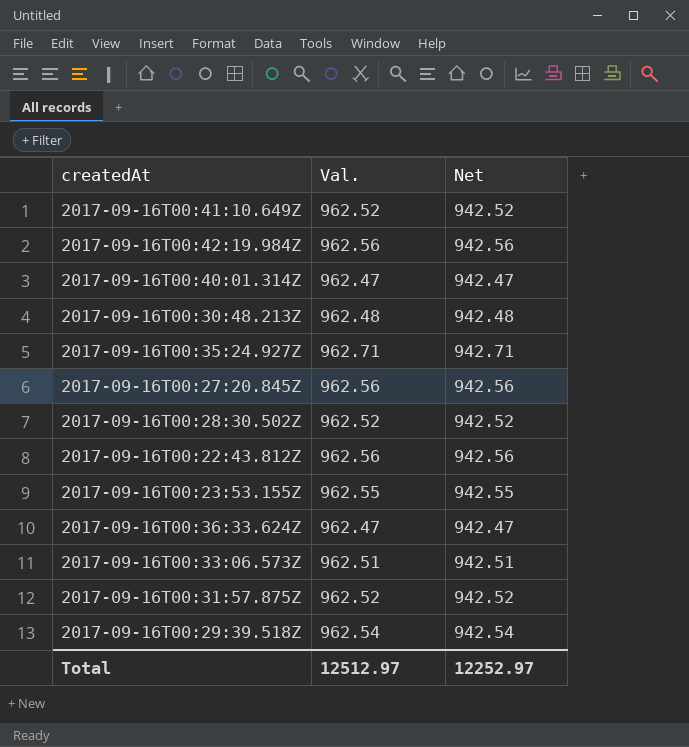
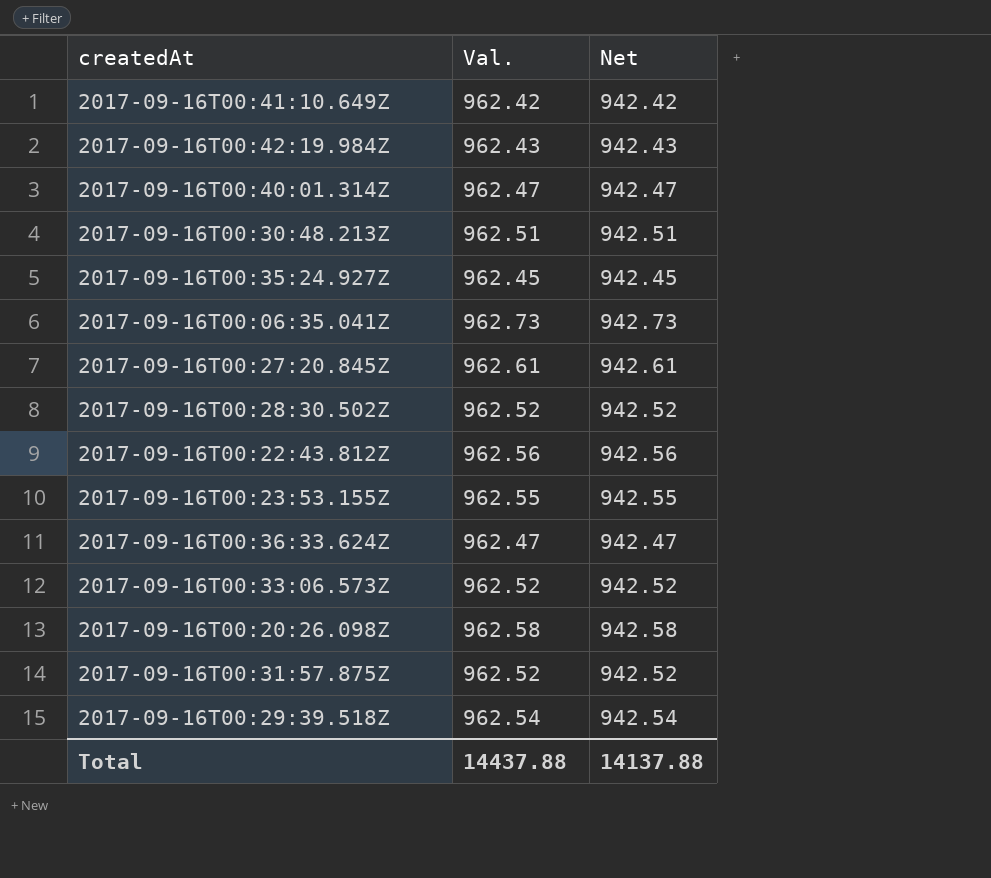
2017-09-16T00:41:10.649Z | Val.: 962.52 -> 962.42
2017-09-16T00:41:10.649Z | Net: 942.52 -> 942.42
2017-09-16T00:42:19.984Z | Val.: 962.56 -> 962.43
2017-09-16T00:42:19.984Z | Net: 942.56 -> 942.43
2017-09-16T00:30:48.213Z | Val.: 962.48 -> 962.51
2017-09-16T00:30:48.213Z | Net: 942.48 -> 942.51
2017-09-16T00:35:24.927Z | Val.: 962.71 -> 962.45
2017-09-16T00:35:24.927Z | Net: 942.71 -> 942.45
row 2017-09-16T00:06:35.041Z: none -> 962.73 | 942.73
2017-09-16T00:27:20.845Z | Val.: 962.56 -> 962.61
2017-09-16T00:27:20.845Z | Net: 942.56 -> 942.61
2017-09-16T00:33:06.573Z | Val.: 962.51 -> 962.52
2017-09-16T00:33:06.573Z | Net: 942.51 -> 942.52
row 2017-09-16T00:20:26.098Z: none -> 962.58 | 942.58
Total | Val.: 12512.97 -> 14437.88
Total | Net: 12252.97 -> 14137.88

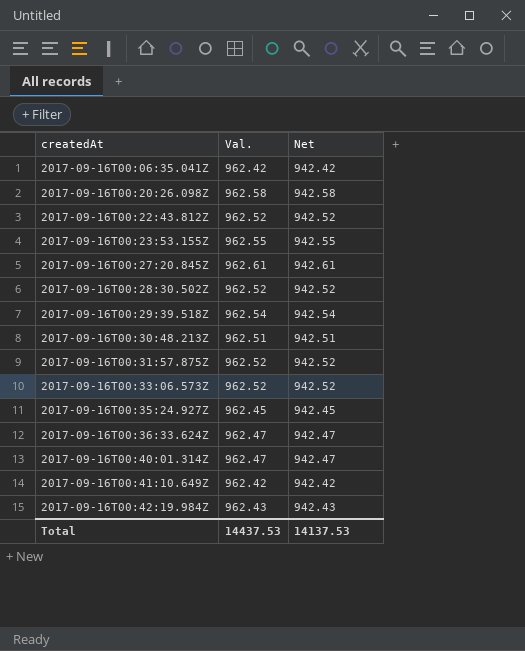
row order: none -> createdAt ascending
2017-09-16T00:06:35.041Z | Val.: 962.73 -> 962.42
2017-09-16T00:06:35.041Z | Net: 942.73 -> 942.42
2017-09-16T00:22:43.812Z | Val.: 962.56 -> 962.52
2017-09-16T00:22:43.812Z | Net: 942.56 -> 942.52
Total | Val.: 14437.88 -> 14437.53
Total | Net: 14137.88 -> 14137.53

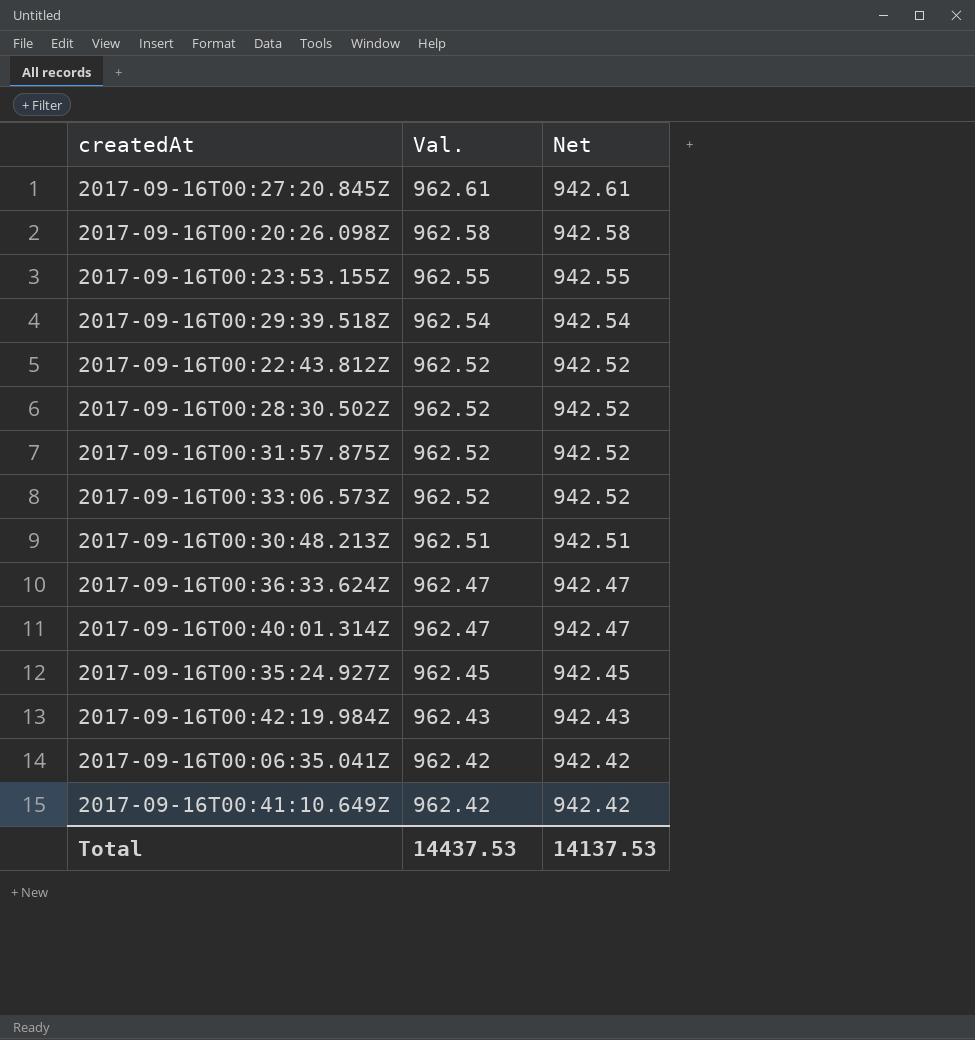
row order: createdAt ascending -> Val. descending

